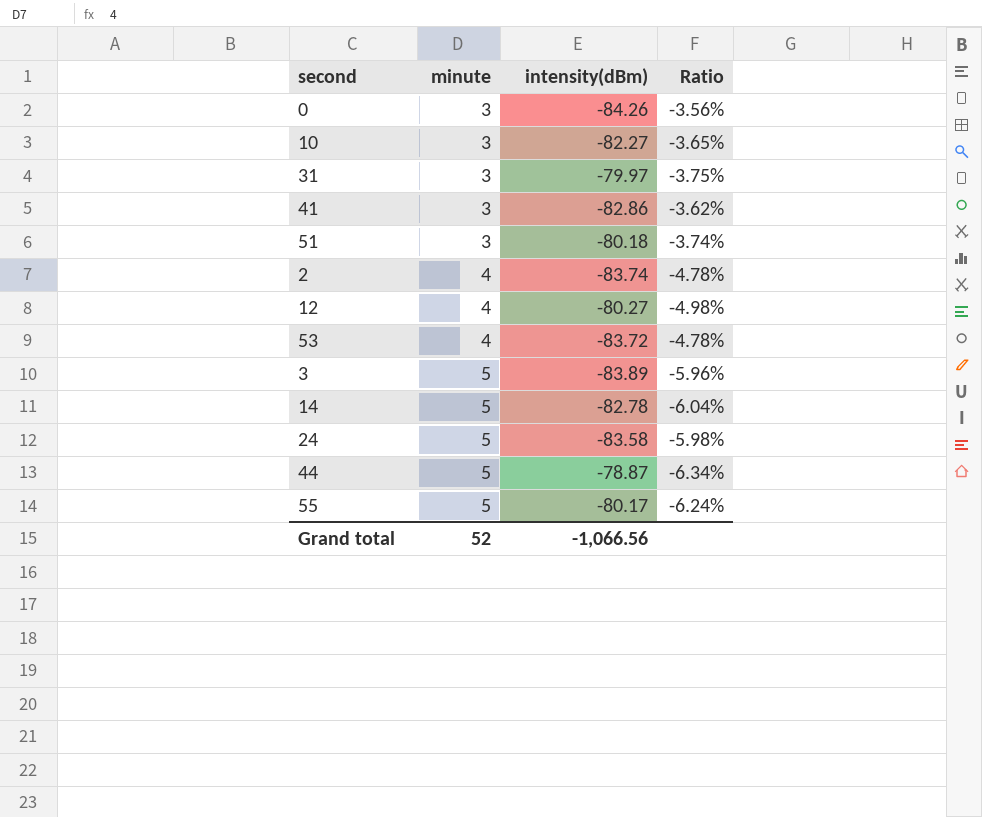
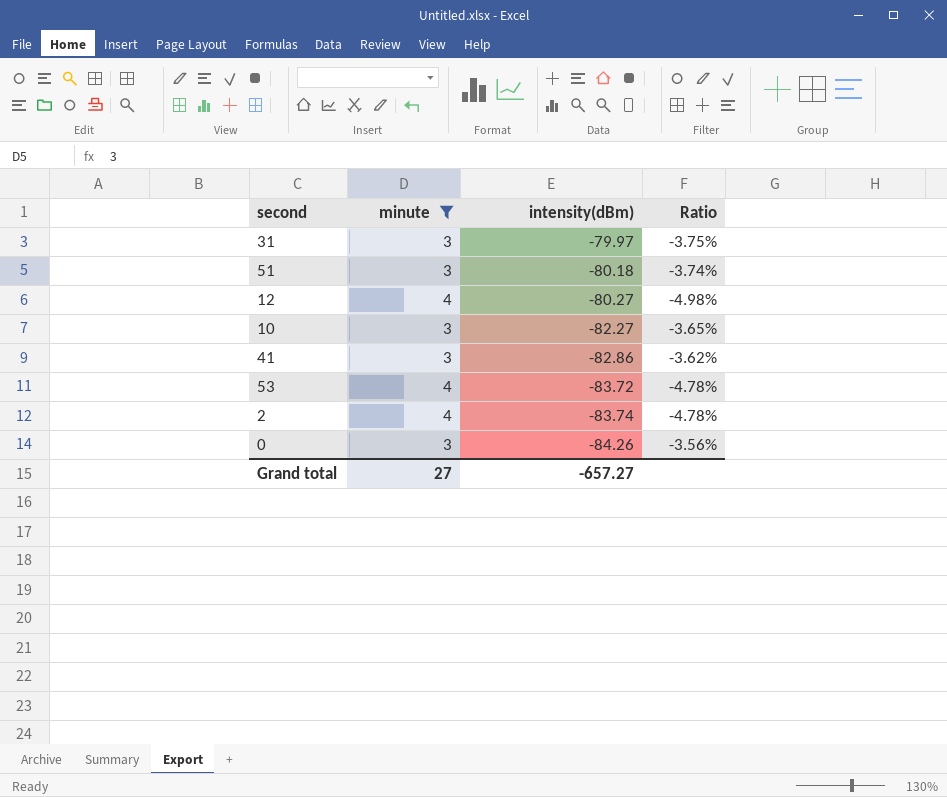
filter: none -> minute != 5
row order: minute ascending -> intensity(dBm) descending
Grand total | minute: 52 -> 27
Grand total | intensity(dBm): -1,066.56 -> -657.27

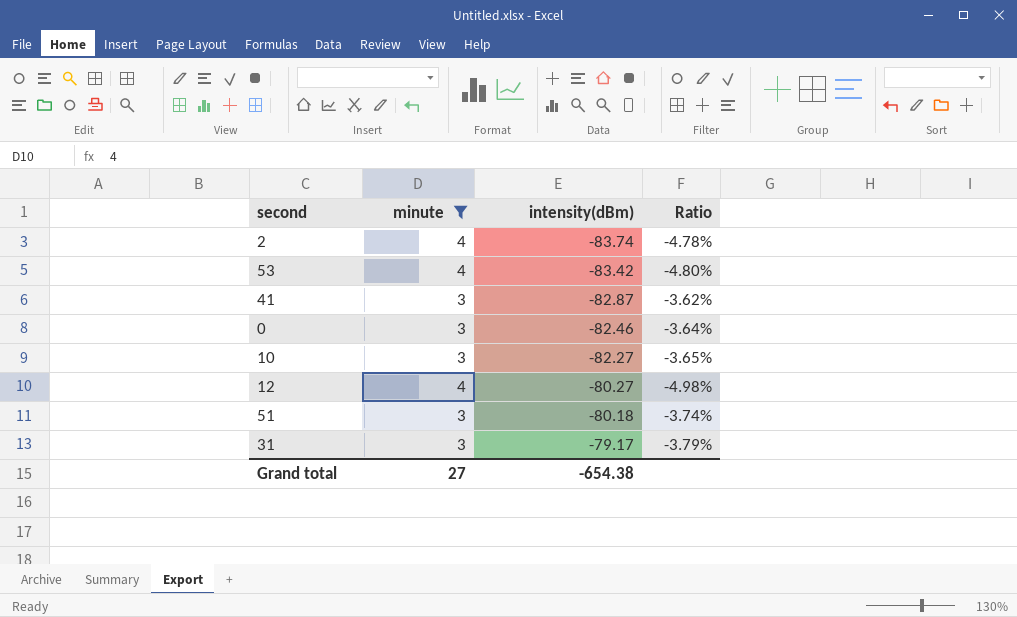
row order: intensity(dBm) descending -> intensity(dBm) ascending
53 | intensity(dBm): -83.72 -> -83.42
53 | Ratio: -4.78% -> -4.80%
41 | intensity(dBm): -82.86 -> -82.87
0 | intensity(dBm): -84.26 -> -82.46
0 | Ratio: -3.56% -> -3.64%
31 | intensity(dBm): -79.97 -> -79.17
31 | Ratio: -3.75% -> -3.79%
Grand total | intensity(dBm): -657.27 -> -654.38

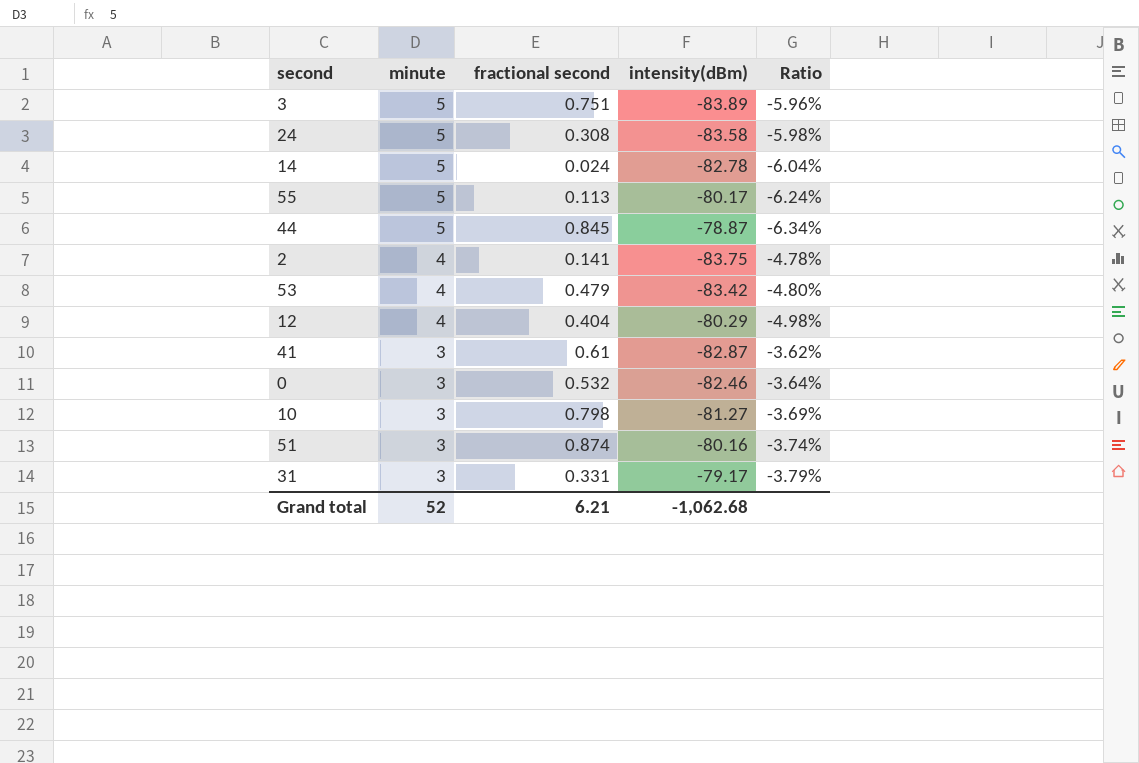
filter: minute != 5 -> none
row order: intensity(dBm) ascending -> minute descending
column fractional second | position: none -> 3
2 | intensity(dBm): -83.74 -> -83.75
12 | intensity(dBm): -80.27 -> -80.29
10 | intensity(dBm): -82.27 -> -81.27
10 | Ratio: -3.65% -> -3.69%
51 | intensity(dBm): -80.18 -> -80.16
Grand total | minute: 27 -> 52
Grand total | intensity(dBm): -654.38 -> -1,062.68

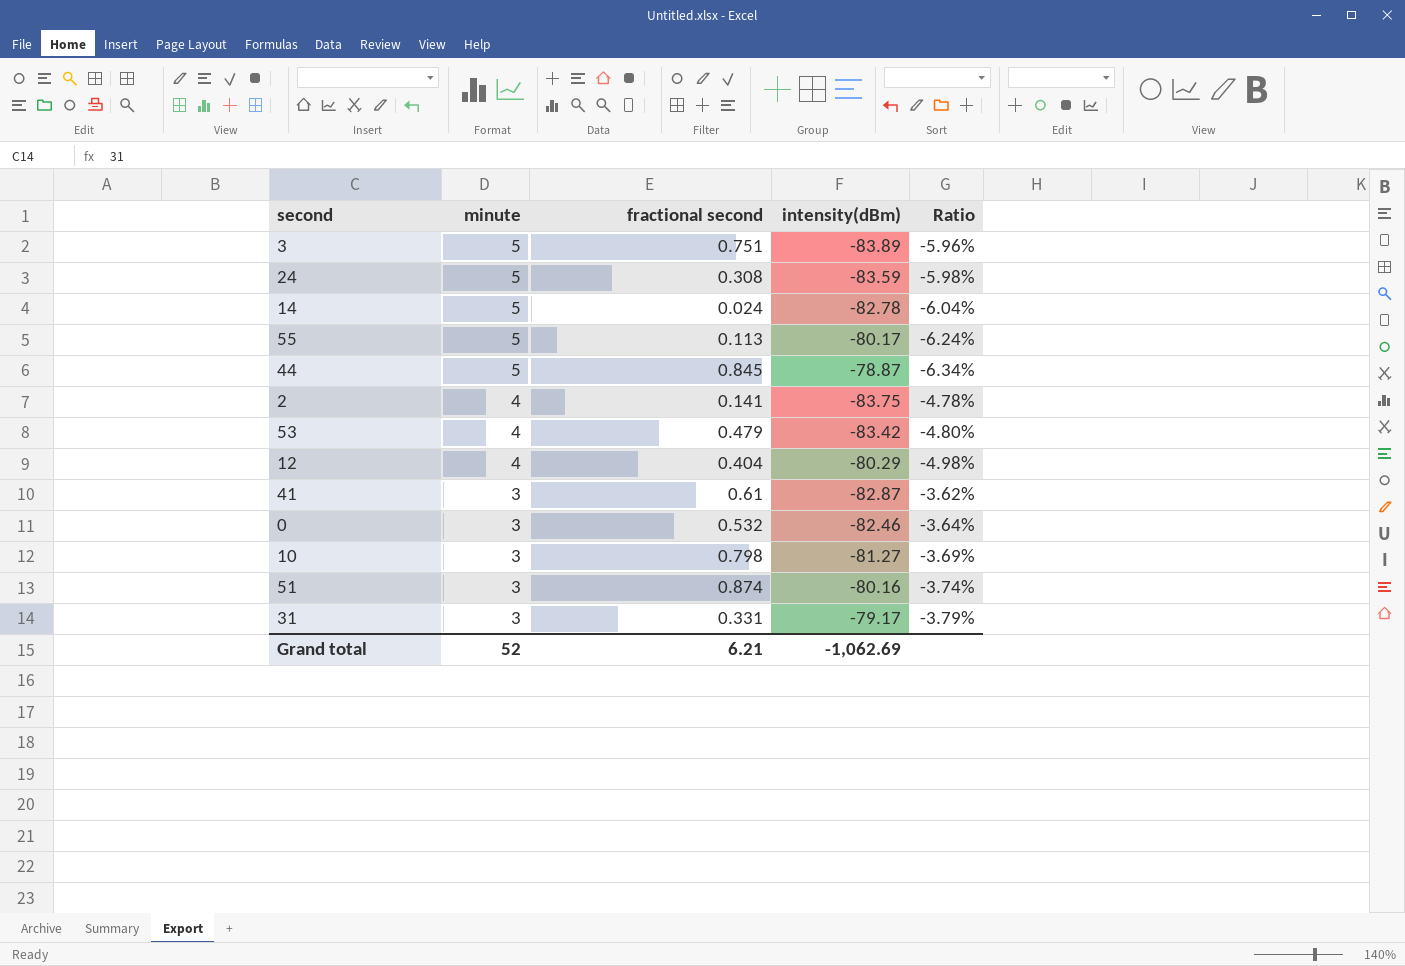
24 | intensity(dBm): -83.58 -> -83.59
Grand total | intensity(dBm): -1,062.68 -> -1,062.69

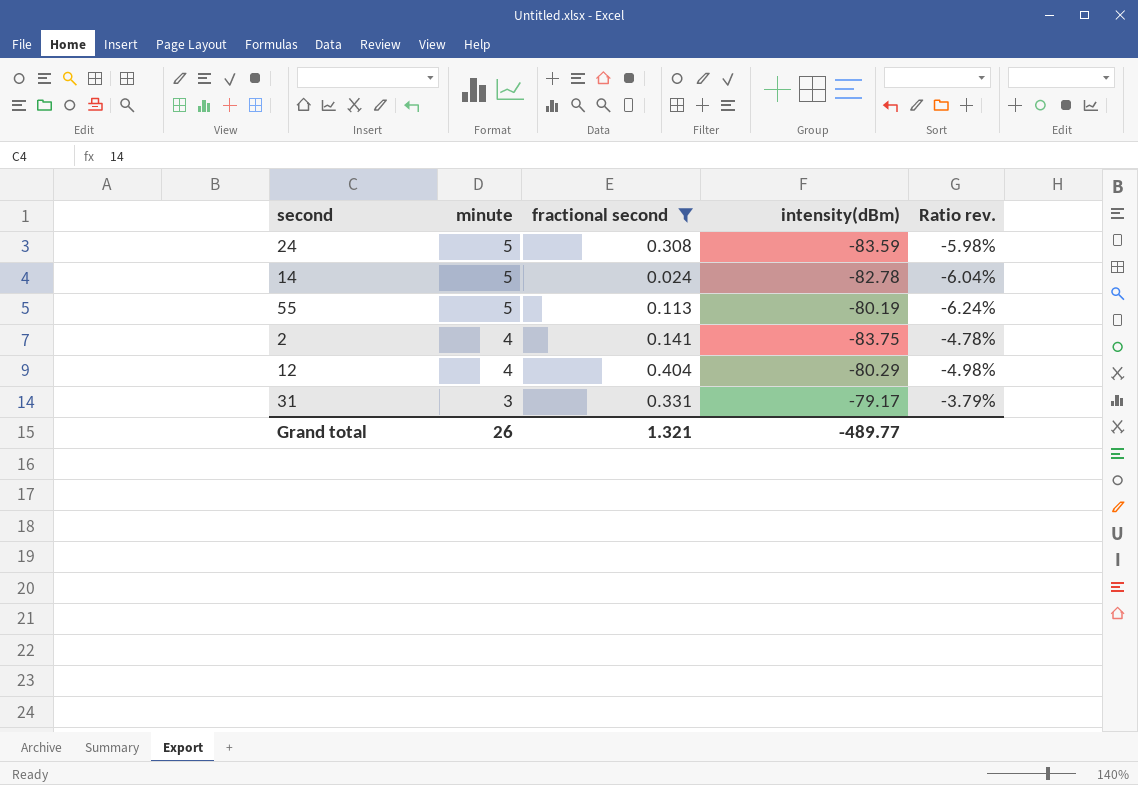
filter: none -> fractional second <= 0.404
column name: Ratio -> Ratio rev.
55 | intensity(dBm): -80.17 -> -80.19
Grand total | minute: 52 -> 26
Grand total | fractional second: 6.21 -> 1.321
Grand total | intensity(dBm): -1,062.69 -> -489.77

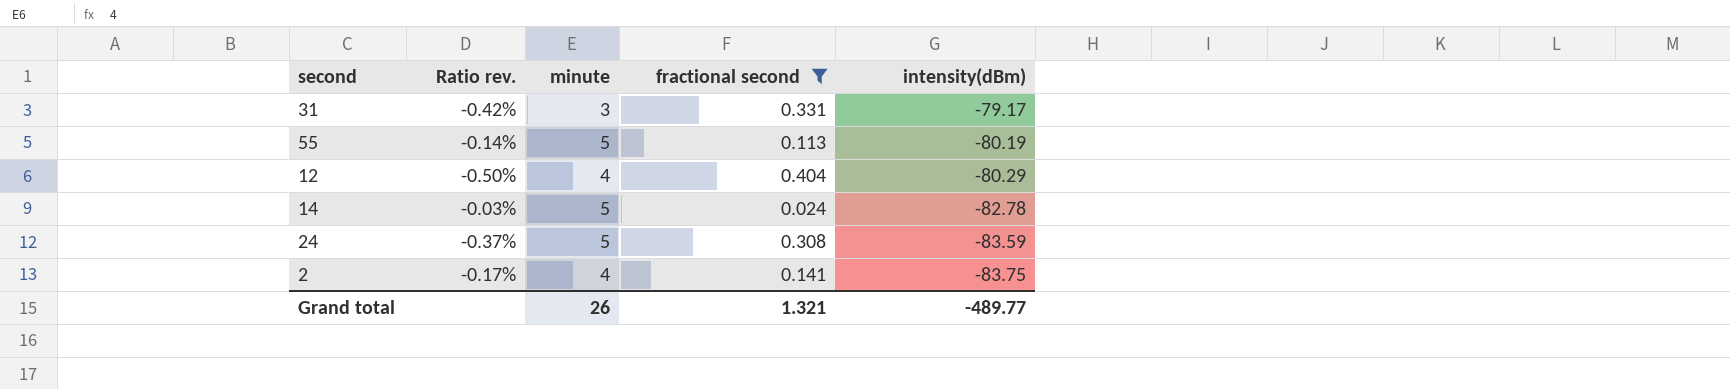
row order: minute descending -> intensity(dBm) descending
column Ratio rev. | formula: [minute] / [intensity(dBm)] -> [fractional second] / [intensity(dBm)]
column Ratio rev. | position: 5 -> 2

